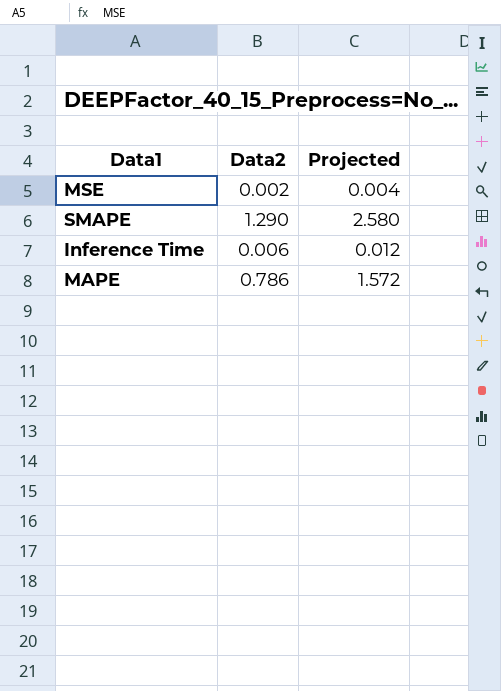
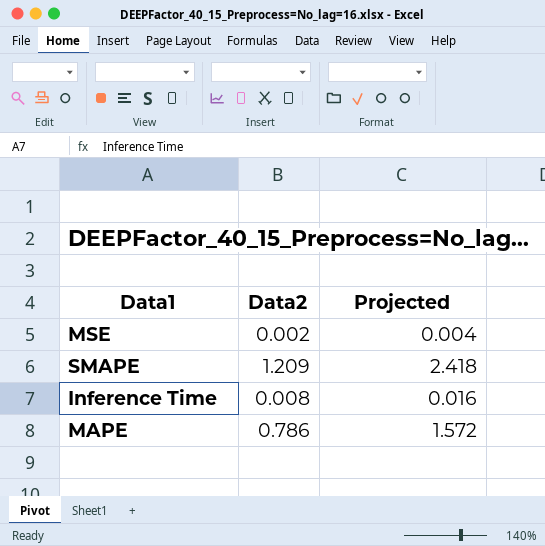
SMAPE | Data2: 1.290 -> 1.209
SMAPE | Projected: 2.580 -> 2.418
Inference Time | Data2: 0.006 -> 0.008
Inference Time | Projected: 0.012 -> 0.016

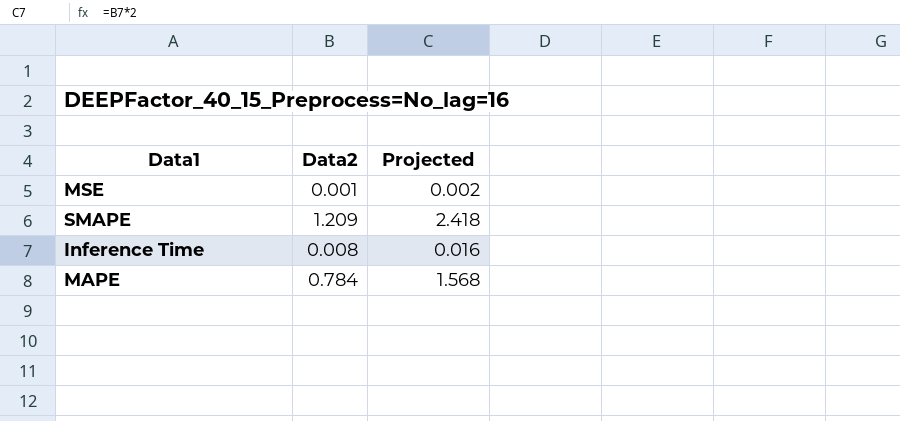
MSE | Data2: 0.002 -> 0.001
MSE | Projected: 0.004 -> 0.002
MAPE | Data2: 0.786 -> 0.784
MAPE | Projected: 1.572 -> 1.568

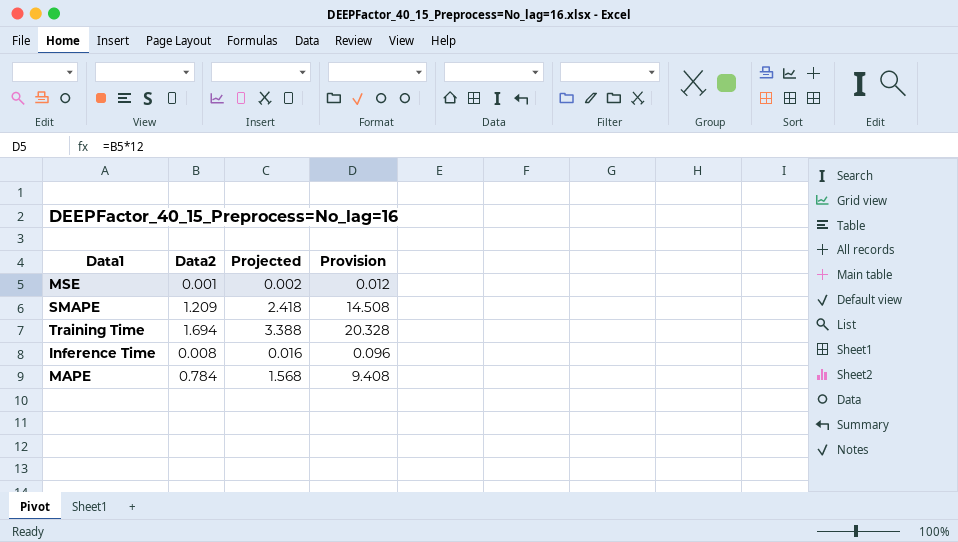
column Provision | formula: none -> [Data2] * 12
row Training Time: none -> 1.694 | 3.388 | 20.328

